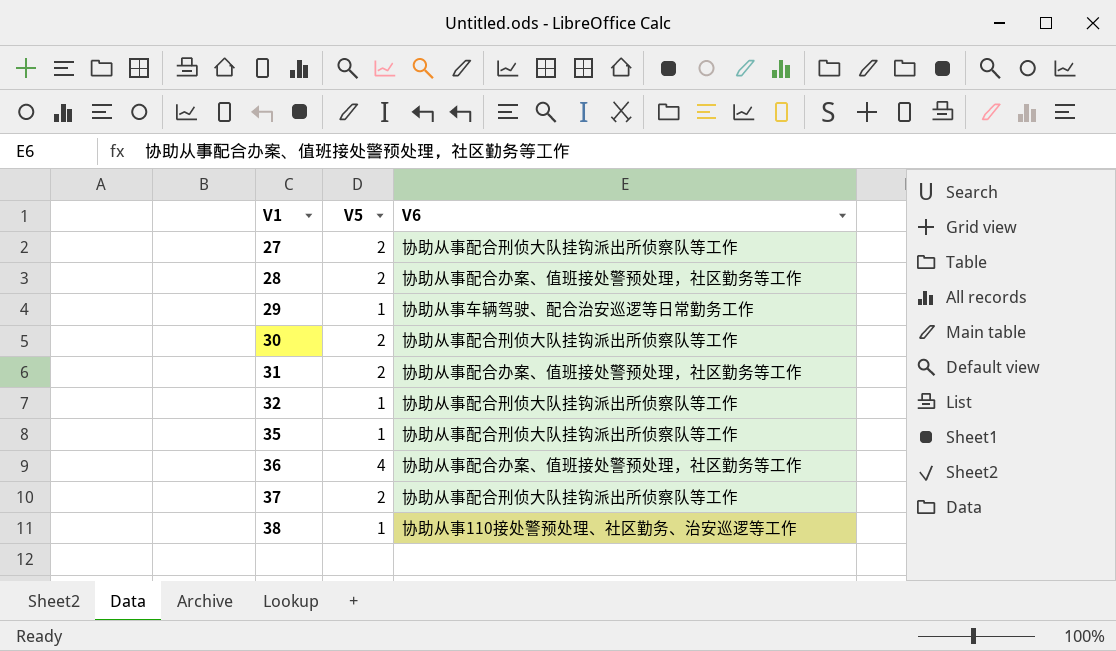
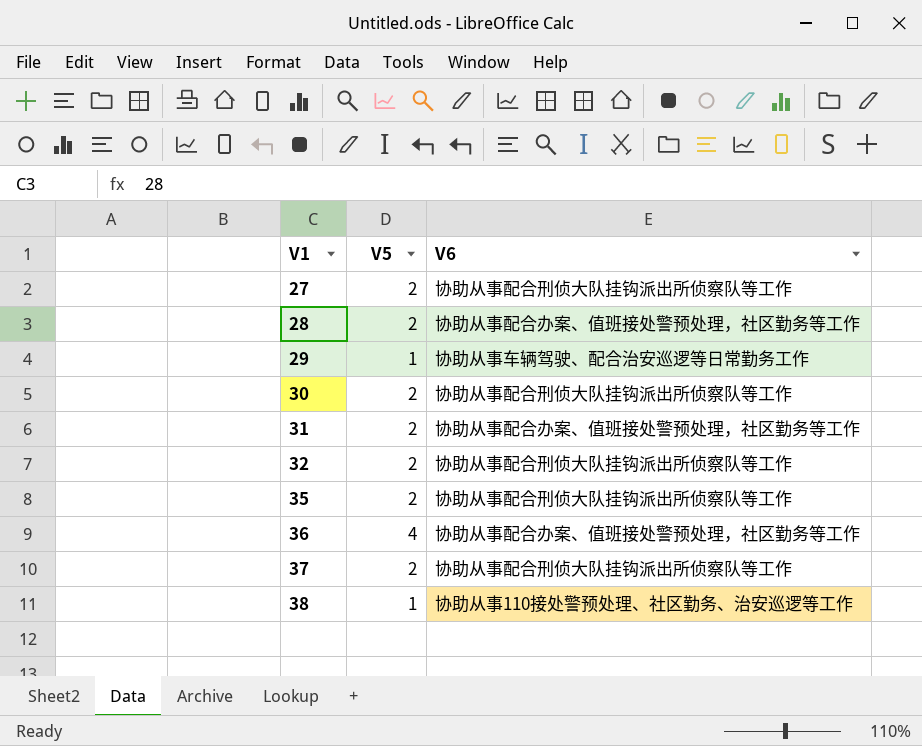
32 | V5: 1 -> 2
35 | V5: 1 -> 2

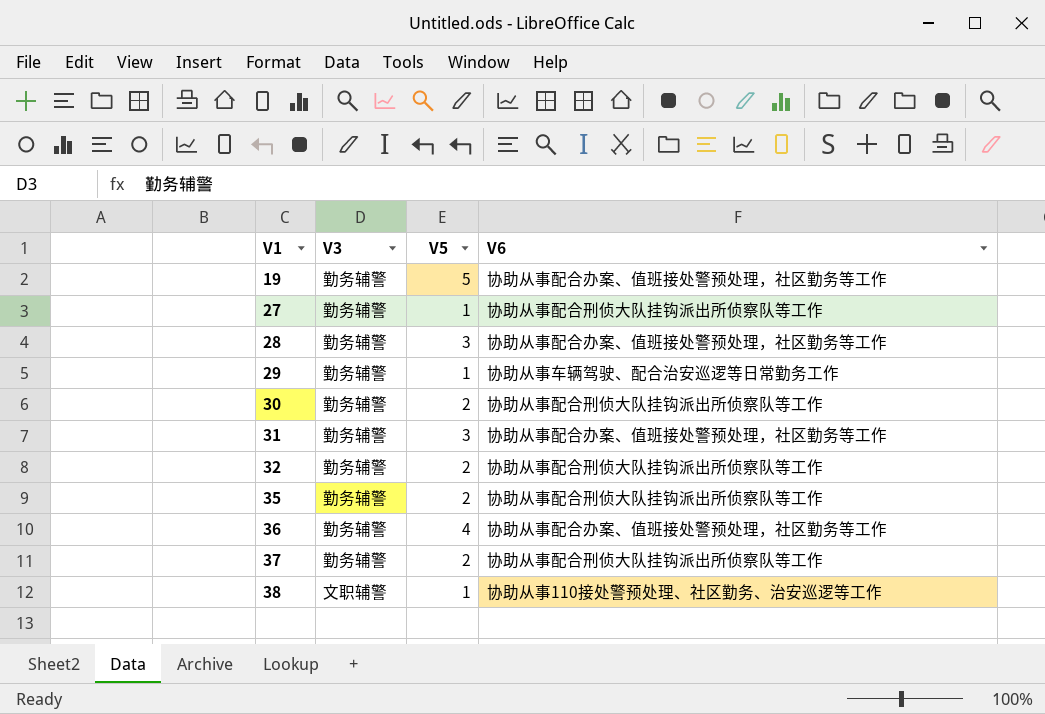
column V3 | position: none -> 2
row 19: none -> 勤务辅警 | 5 | 协助从事配合办案、值班接处警预处理，社区勤务等工作
27 | V5: 2 -> 1
28 | V5: 2 -> 3
31 | V5: 2 -> 3

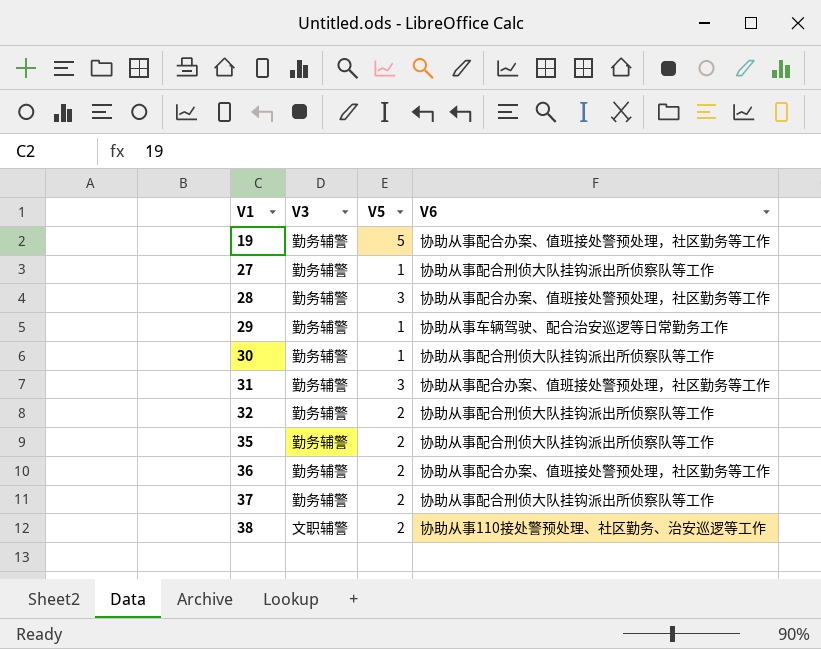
30 | V5: 2 -> 1
36 | V5: 4 -> 2
38 | V5: 1 -> 2

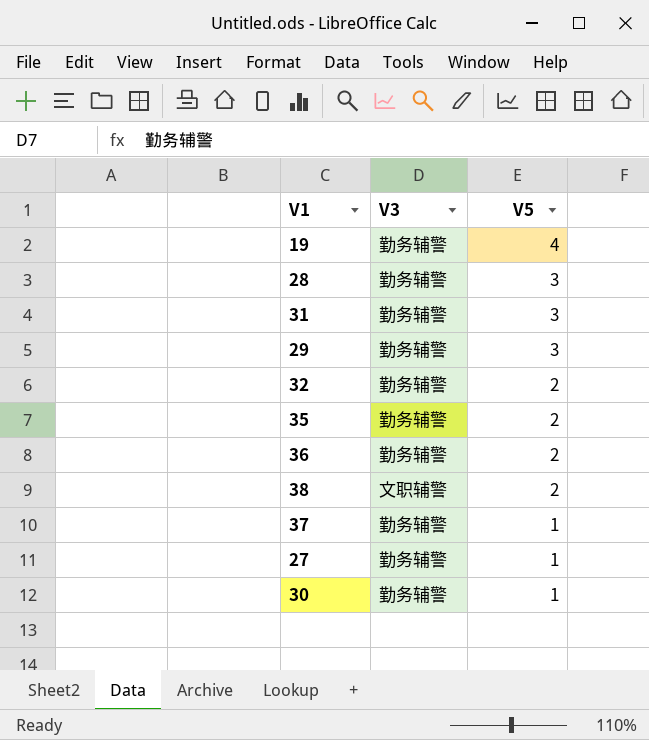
row order: V1 ascending -> V5 descending
column V6 | position: 4 -> none
19 | V5: 5 -> 4
29 | V5: 1 -> 3
37 | V5: 2 -> 1

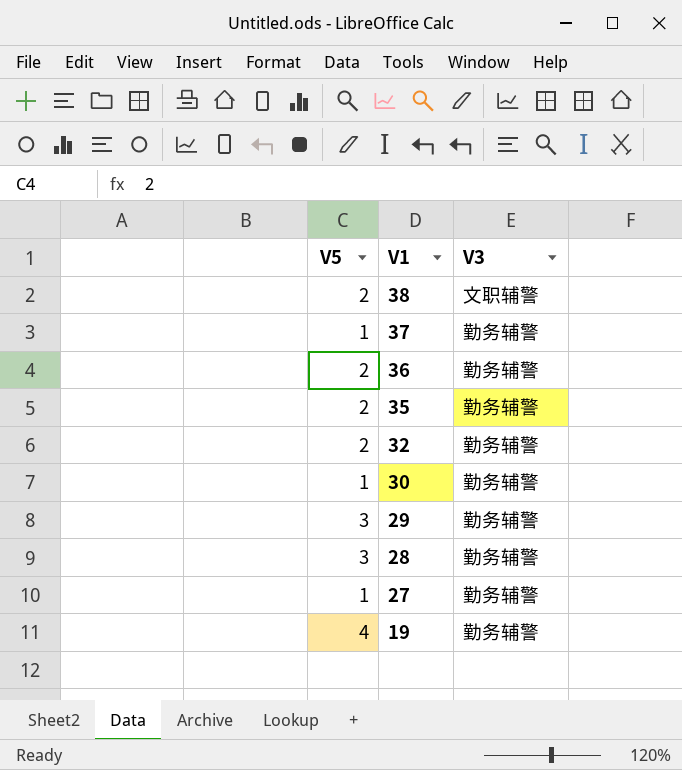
row order: V5 descending -> V1 descending
column V5 | position: 3 -> 1
row 31: 勤务辅警 | 3 -> none

